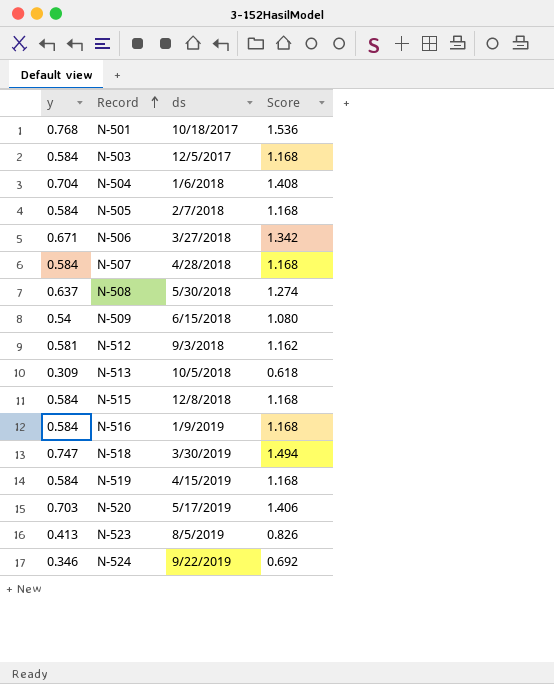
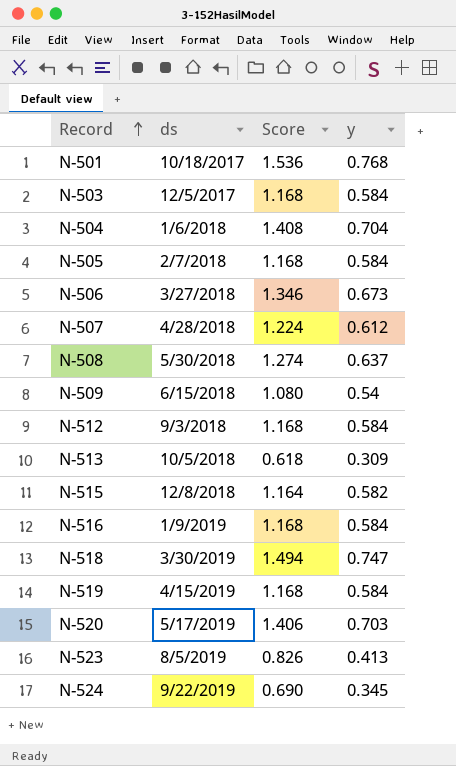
column y | position: 1 -> 4
N-506 | Score: 1.342 -> 1.346
N-506 | y: 0.671 -> 0.673
N-507 | Score: 1.168 -> 1.224
N-507 | y: 0.584 -> 0.612
N-512 | Score: 1.162 -> 1.168
N-512 | y: 0.581 -> 0.584
N-515 | Score: 1.168 -> 1.164
N-515 | y: 0.584 -> 0.582
N-524 | Score: 0.692 -> 0.690
N-524 | y: 0.346 -> 0.345

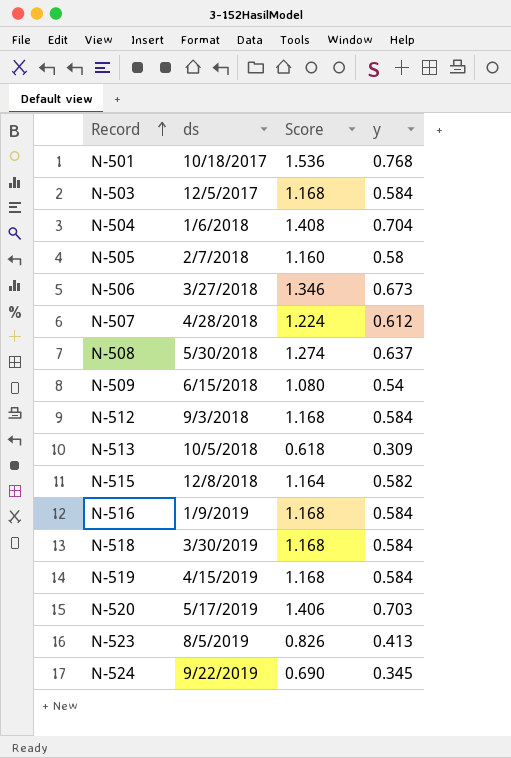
N-505 | Score: 1.168 -> 1.160
N-505 | y: 0.584 -> 0.58
N-518 | Score: 1.494 -> 1.168
N-518 | y: 0.747 -> 0.584

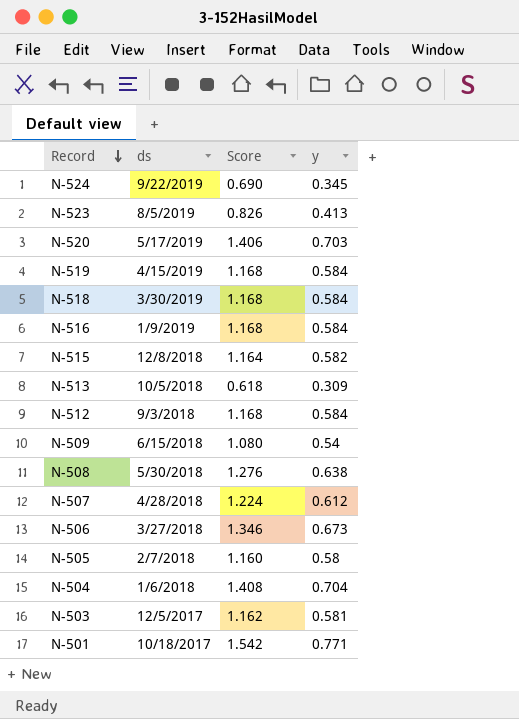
row order: Record ascending -> Record descending
N-508 | Score: 1.274 -> 1.276
N-508 | y: 0.637 -> 0.638
N-503 | Score: 1.168 -> 1.162
N-503 | y: 0.584 -> 0.581
N-501 | Score: 1.536 -> 1.542
N-501 | y: 0.768 -> 0.771

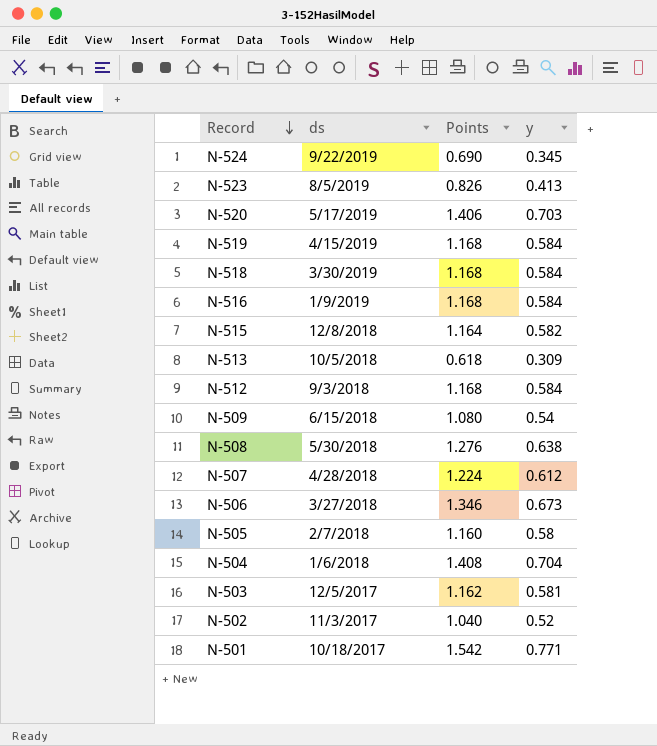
column name: Score -> Points
row N-502: none -> 11/3/2017 | 1.040 | 0.52

